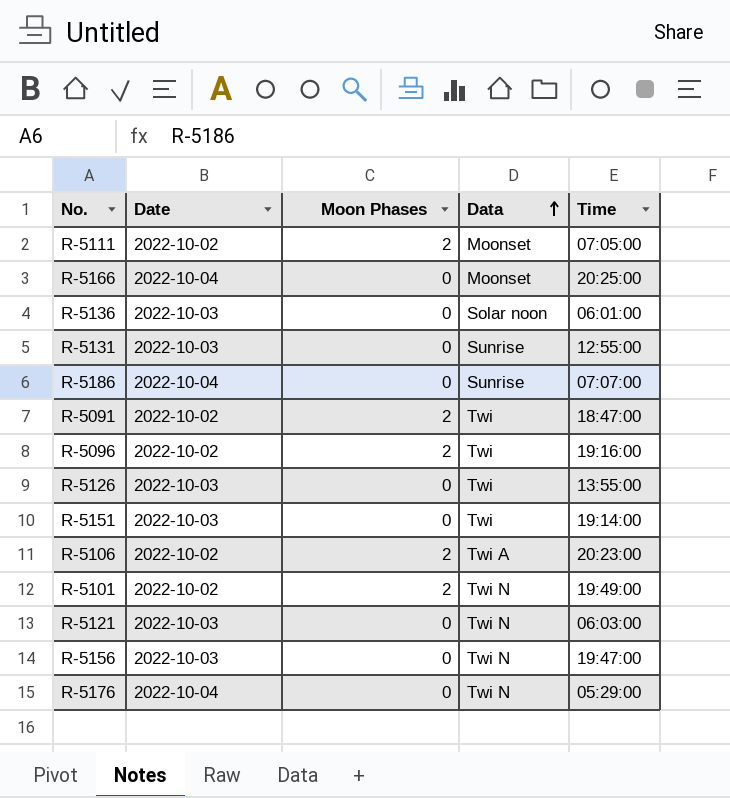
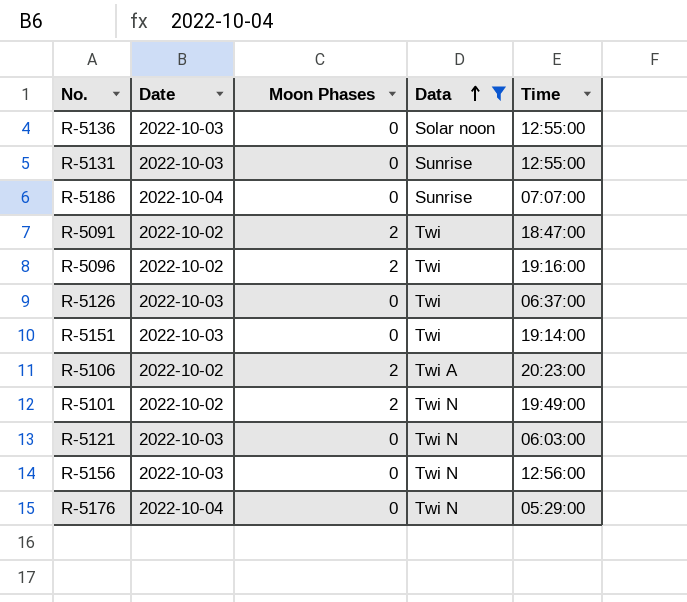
filter: none -> Data != Moonset
R-5136 | Time: 06:01:00 -> 12:55:00
R-5126 | Time: 13:55:00 -> 06:37:00
R-5156 | Time: 19:47:00 -> 12:56:00

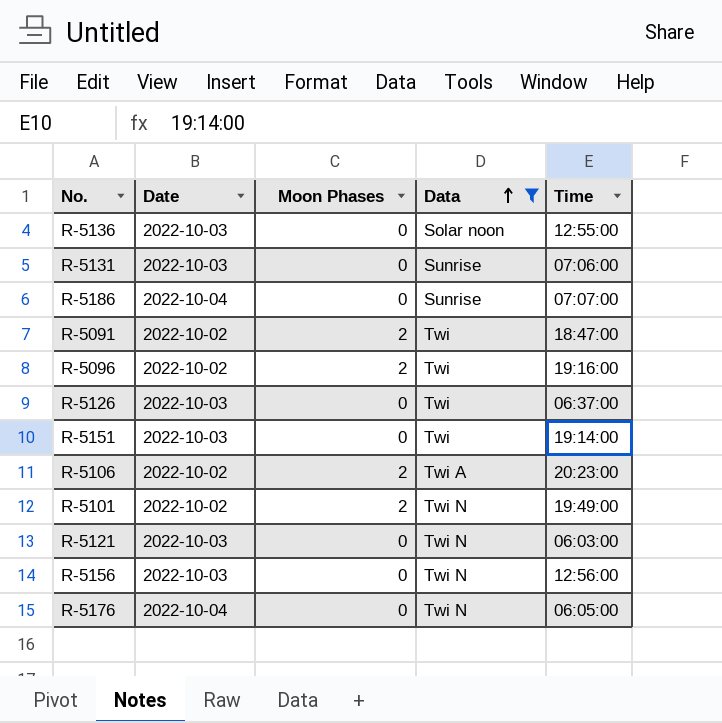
R-5131 | Time: 12:55:00 -> 07:06:00
R-5176 | Time: 05:29:00 -> 06:05:00

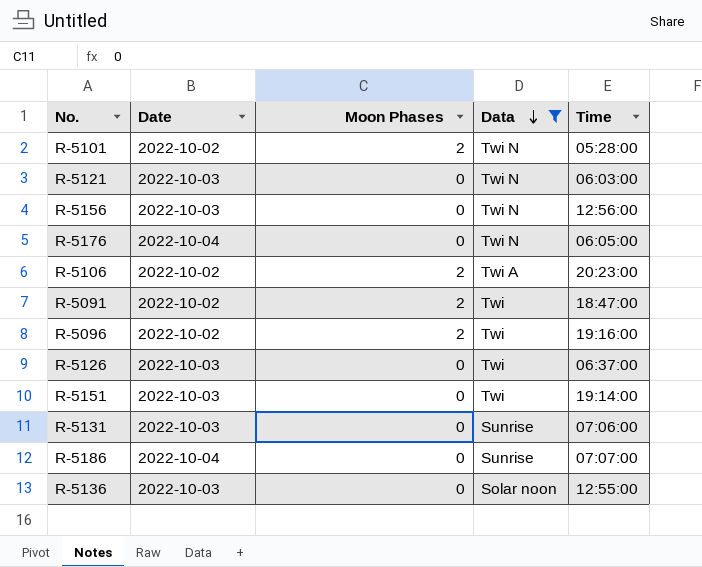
row order: Data ascending -> Data descending
R-5101 | Time: 19:49:00 -> 05:28:00

